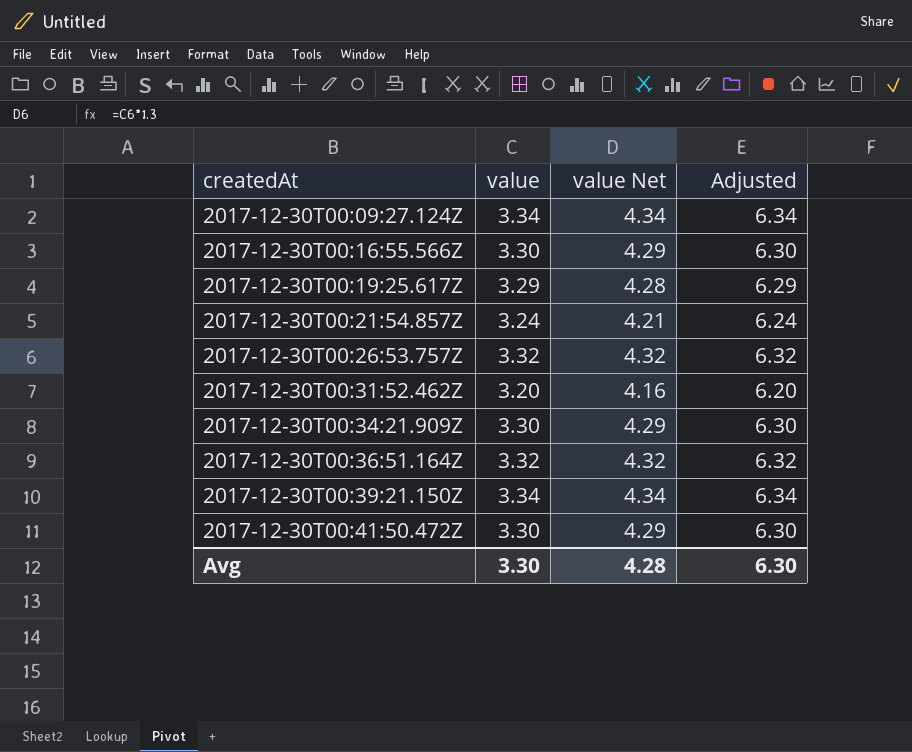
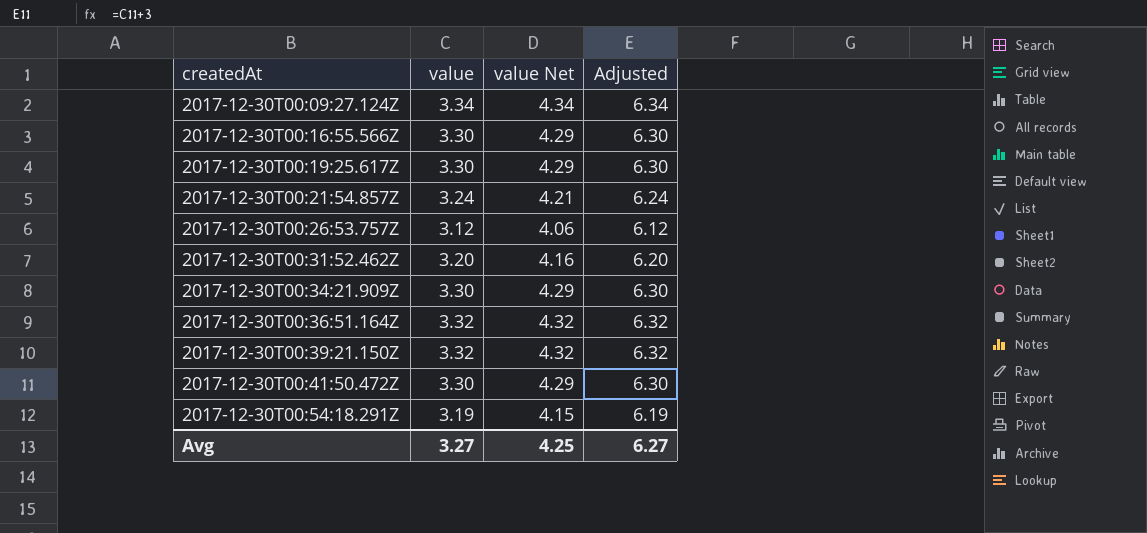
2017-12-30T00:19:25.617Z | value: 3.29 -> 3.30
2017-12-30T00:19:25.617Z | value Net: 4.28 -> 4.29
2017-12-30T00:19:25.617Z | Adjusted: 6.29 -> 6.30
2017-12-30T00:26:53.757Z | value: 3.32 -> 3.12
2017-12-30T00:26:53.757Z | value Net: 4.32 -> 4.06
2017-12-30T00:26:53.757Z | Adjusted: 6.32 -> 6.12
2017-12-30T00:39:21.150Z | value: 3.34 -> 3.32
2017-12-30T00:39:21.150Z | value Net: 4.34 -> 4.32
2017-12-30T00:39:21.150Z | Adjusted: 6.34 -> 6.32
row 2017-12-30T00:54:18.291Z: none -> 3.19 | 4.15 | 6.19
Avg | value: 3.30 -> 3.27
Avg | value Net: 4.28 -> 4.25
Avg | Adjusted: 6.30 -> 6.27

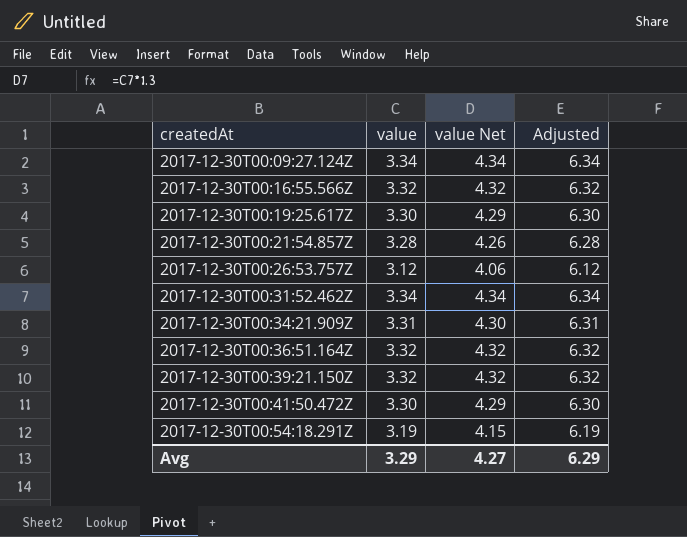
2017-12-30T00:16:55.566Z | value: 3.30 -> 3.32
2017-12-30T00:16:55.566Z | value Net: 4.29 -> 4.32
2017-12-30T00:16:55.566Z | Adjusted: 6.30 -> 6.32
2017-12-30T00:21:54.857Z | value: 3.24 -> 3.28
2017-12-30T00:21:54.857Z | value Net: 4.21 -> 4.26
2017-12-30T00:21:54.857Z | Adjusted: 6.24 -> 6.28
2017-12-30T00:31:52.462Z | value: 3.20 -> 3.34
2017-12-30T00:31:52.462Z | value Net: 4.16 -> 4.34
2017-12-30T00:31:52.462Z | Adjusted: 6.20 -> 6.34
2017-12-30T00:34:21.909Z | value: 3.30 -> 3.31
2017-12-30T00:34:21.909Z | value Net: 4.29 -> 4.30
2017-12-30T00:34:21.909Z | Adjusted: 6.30 -> 6.31
Avg | value: 3.27 -> 3.29
Avg | value Net: 4.25 -> 4.27
Avg | Adjusted: 6.27 -> 6.29

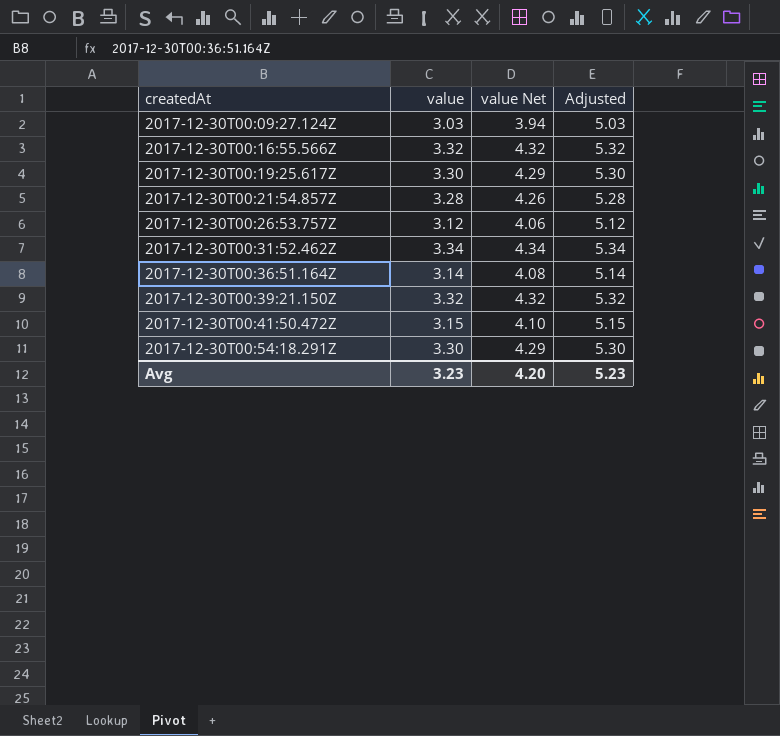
column Adjusted | formula: [value] + 3 -> [value] + 2
row 2017-12-30T00:34:21.909Z: 3.31 | 4.30 | 6.31 -> none
2017-12-30T00:09:27.124Z | value: 3.34 -> 3.03
2017-12-30T00:09:27.124Z | value Net: 4.34 -> 3.94
2017-12-30T00:36:51.164Z | value: 3.32 -> 3.14
2017-12-30T00:36:51.164Z | value Net: 4.32 -> 4.08
2017-12-30T00:41:50.472Z | value: 3.30 -> 3.15
2017-12-30T00:41:50.472Z | value Net: 4.29 -> 4.10
2017-12-30T00:54:18.291Z | value: 3.19 -> 3.30
2017-12-30T00:54:18.291Z | value Net: 4.15 -> 4.29
Avg | value: 3.29 -> 3.23
Avg | value Net: 4.27 -> 4.20
Avg | Adjusted: 6.29 -> 5.23

